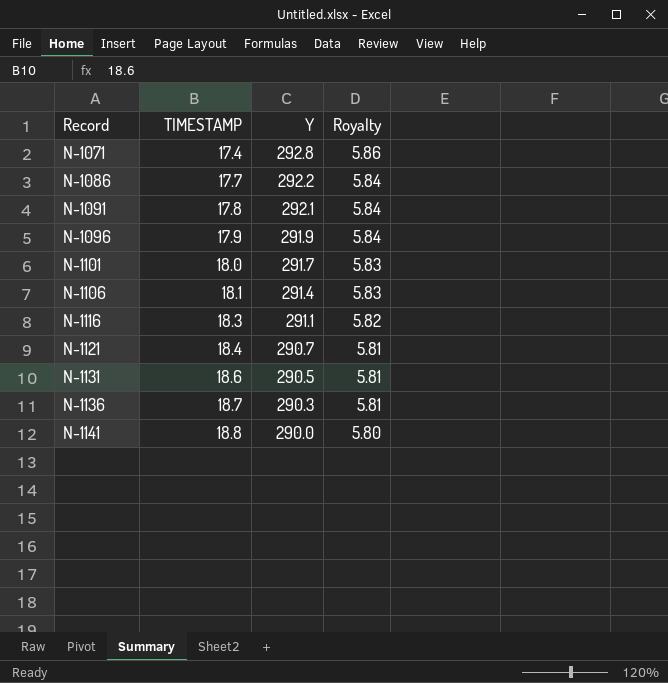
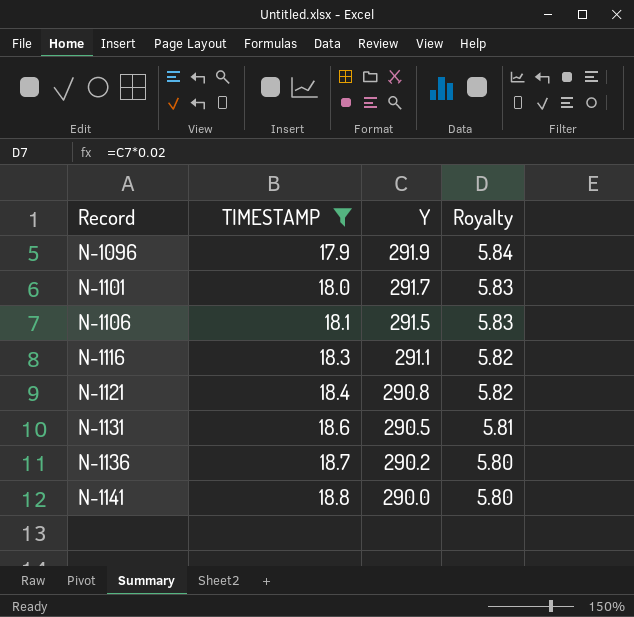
filter: none -> TIMESTAMP >= 17.9
N-1106 | Y: 291.4 -> 291.5
N-1121 | Y: 290.7 -> 290.8
N-1121 | Royalty: 5.81 -> 5.82
N-1136 | Y: 290.3 -> 290.2
N-1136 | Royalty: 5.81 -> 5.80

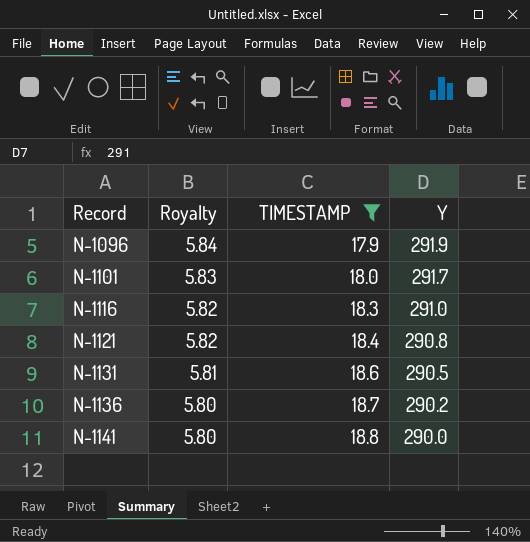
column Royalty | position: 4 -> 2
row N-1106: 18.1 | 291.5 | 5.83 -> none
N-1116 | Y: 291.1 -> 291.0

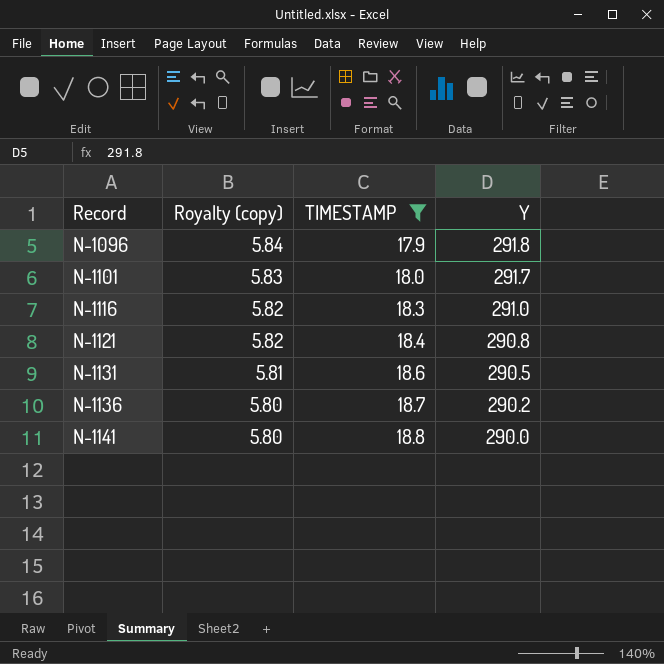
column name: Royalty -> Royalty (copy)
N-1096 | Y: 291.9 -> 291.8

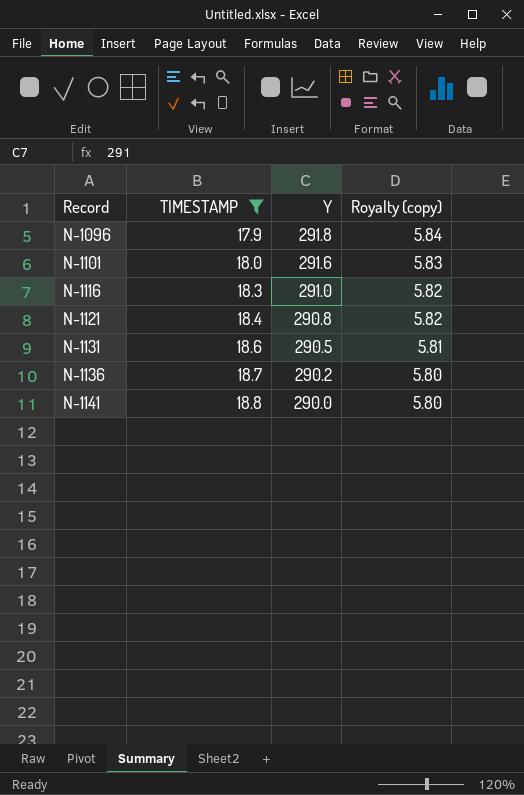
column Royalty (copy) | position: 2 -> 4
N-1101 | Y: 291.7 -> 291.6

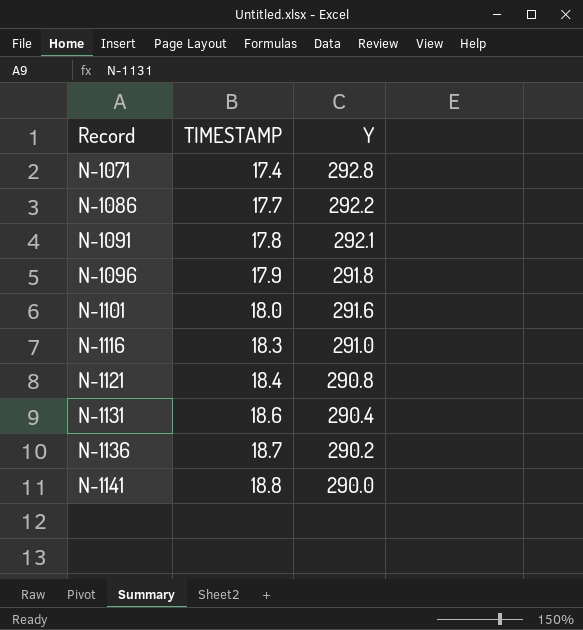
filter: TIMESTAMP >= 17.9 -> none
column Royalty (copy) | formula: [Y] * 0.02 -> none
N-1131 | Y: 290.5 -> 290.4

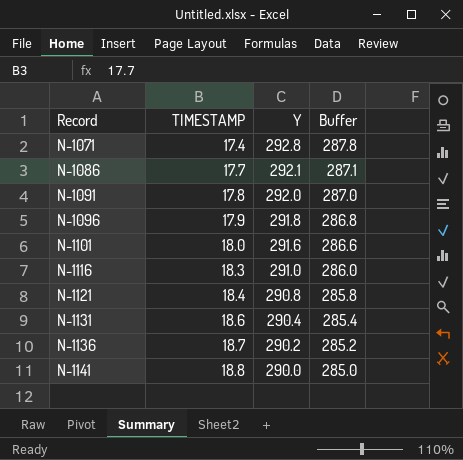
column Buffer | formula: none -> [Y] - 5
N-1086 | Y: 292.2 -> 292.1
N-1091 | Y: 292.1 -> 292.0

